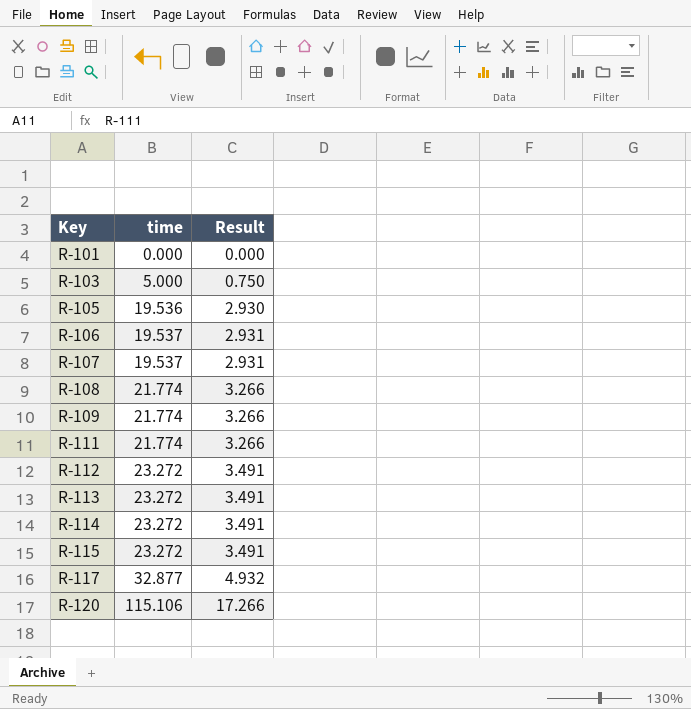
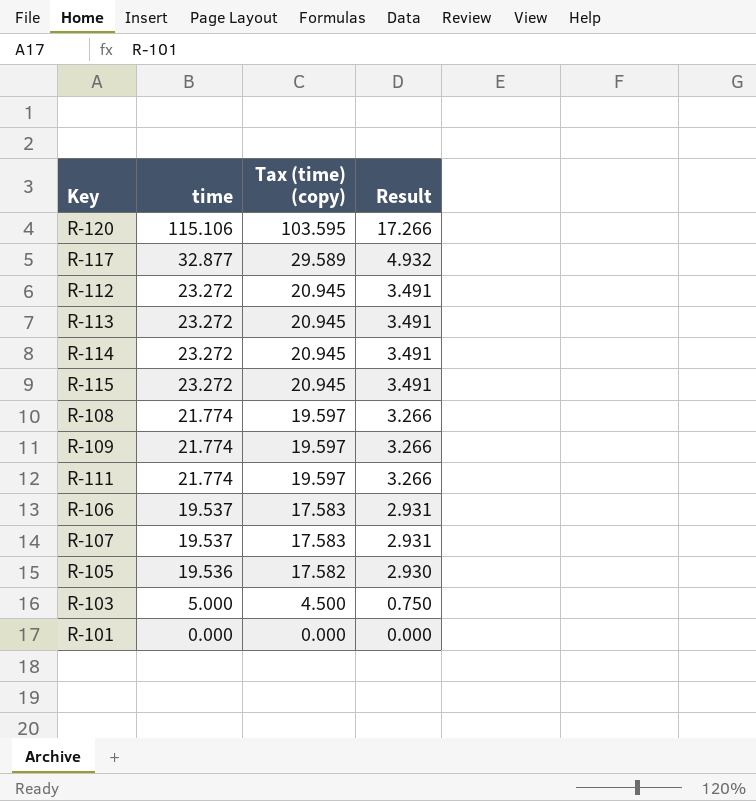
row order: Key ascending -> time descending
column Tax (time) (copy) | formula: none -> [time] * 0.9

